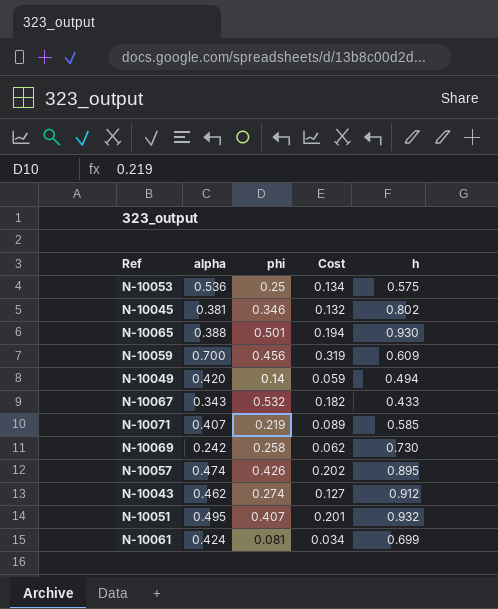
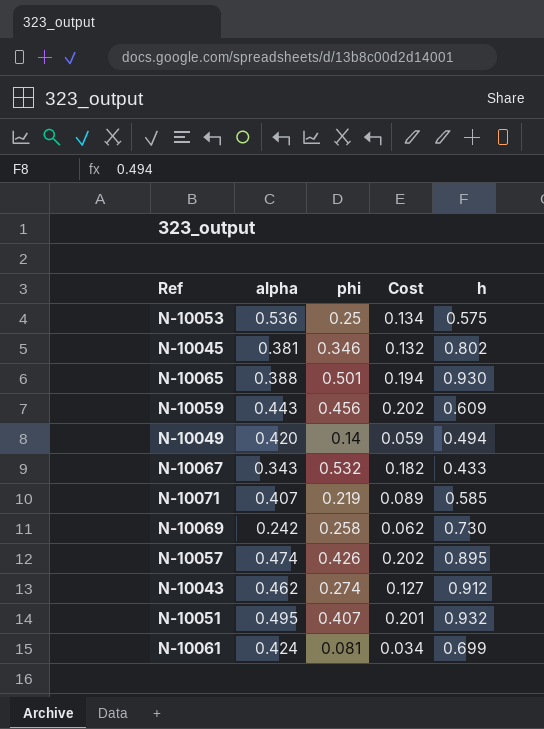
N-10059 | alpha: 0.700 -> 0.443
N-10059 | Cost: 0.319 -> 0.202

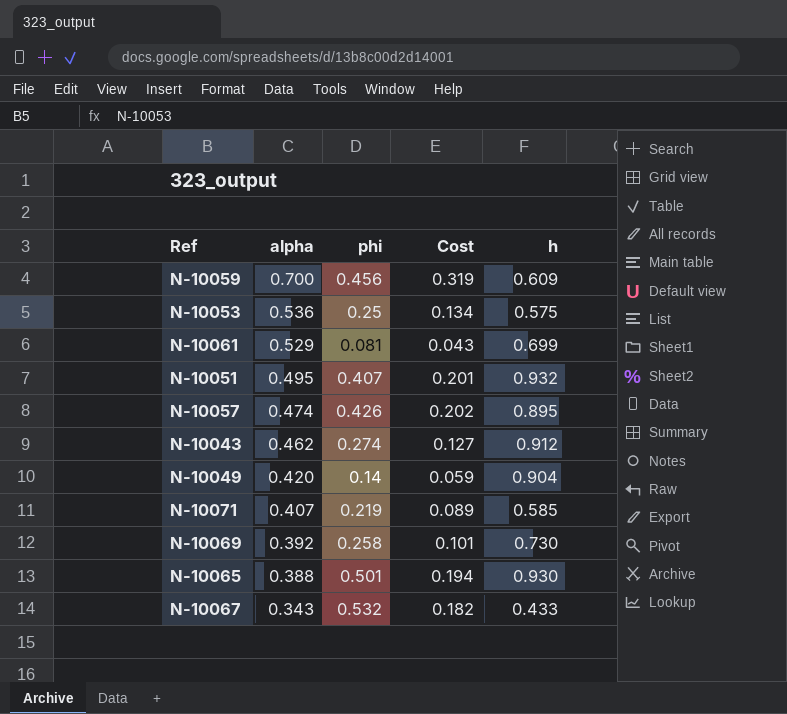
row order: none -> alpha descending
row N-10045: 0.381 | 0.346 | 0.132 | 0.802 -> none
N-10059 | alpha: 0.443 -> 0.700
N-10059 | Cost: 0.202 -> 0.319
N-10061 | alpha: 0.424 -> 0.529
N-10061 | Cost: 0.034 -> 0.043
N-10049 | h: 0.494 -> 0.904
N-10069 | alpha: 0.242 -> 0.392
N-10069 | Cost: 0.062 -> 0.101

